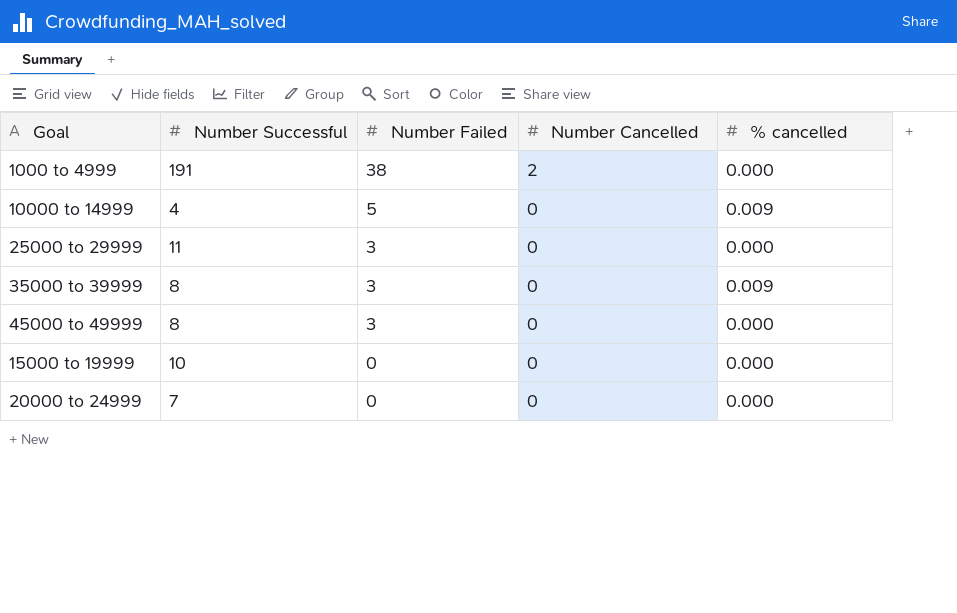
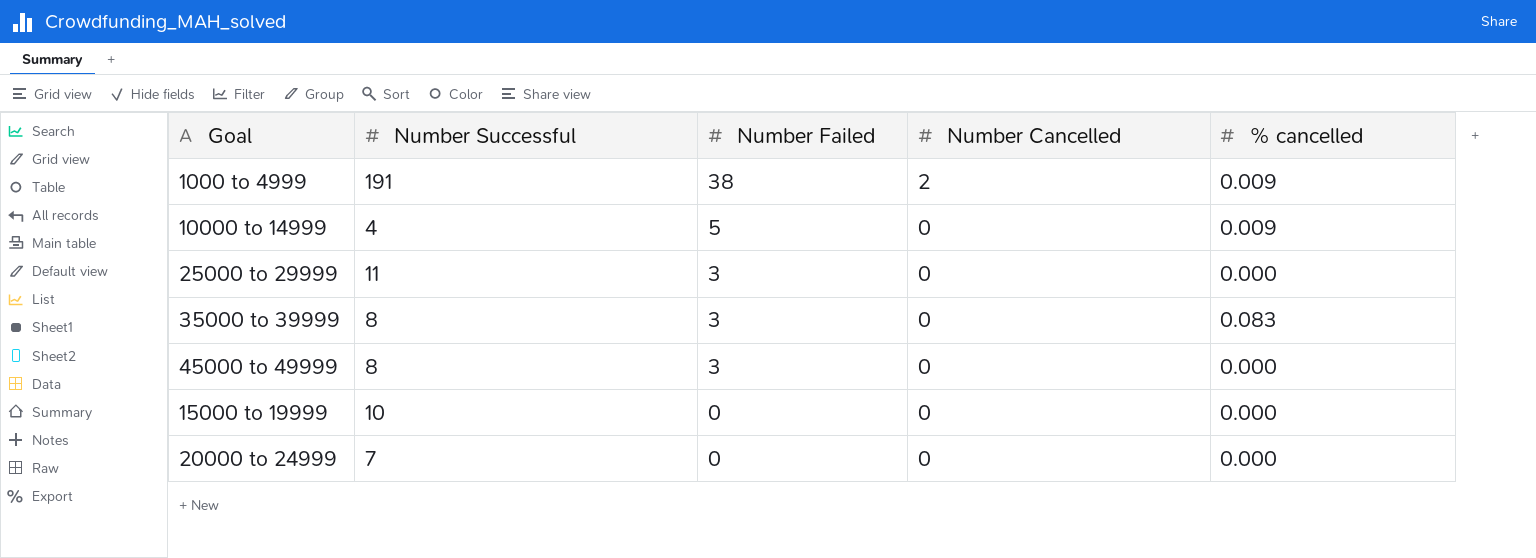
1000 to 4999 | % cancelled: 0.000 -> 0.009
35000 to 39999 | % cancelled: 0.009 -> 0.083

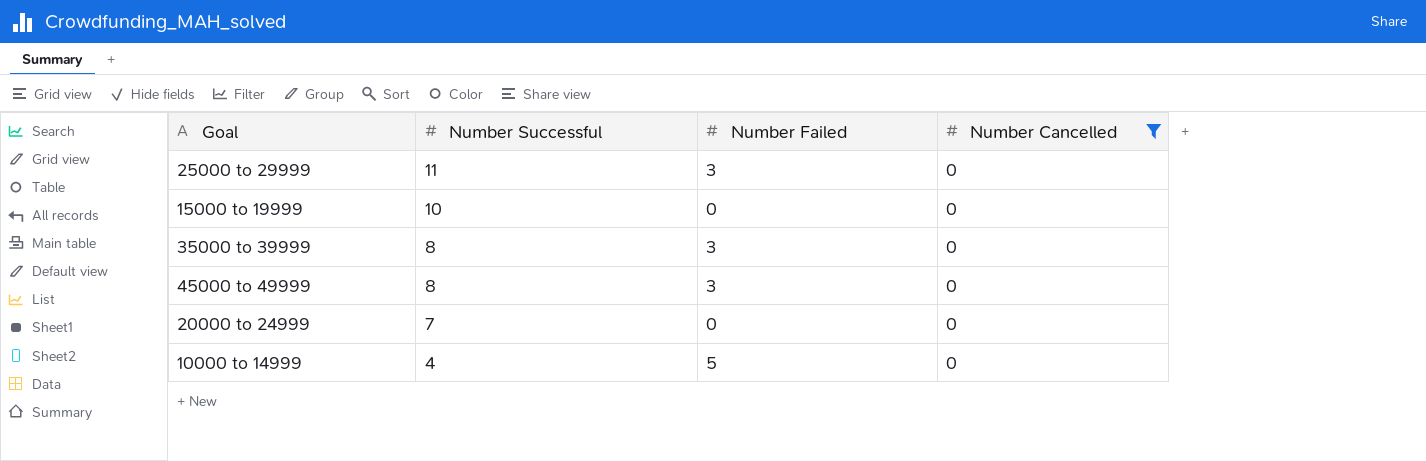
filter: none -> Number Cancelled = 0
row order: Number Failed descending -> Number Successful descending
column % cancelled | position: 5 -> none

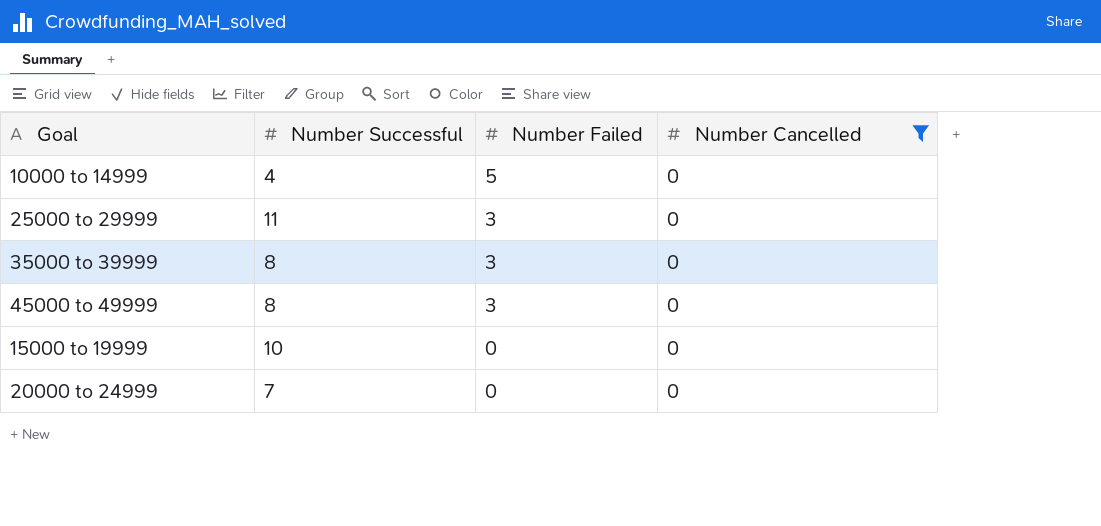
row order: Number Successful descending -> Number Failed descending

